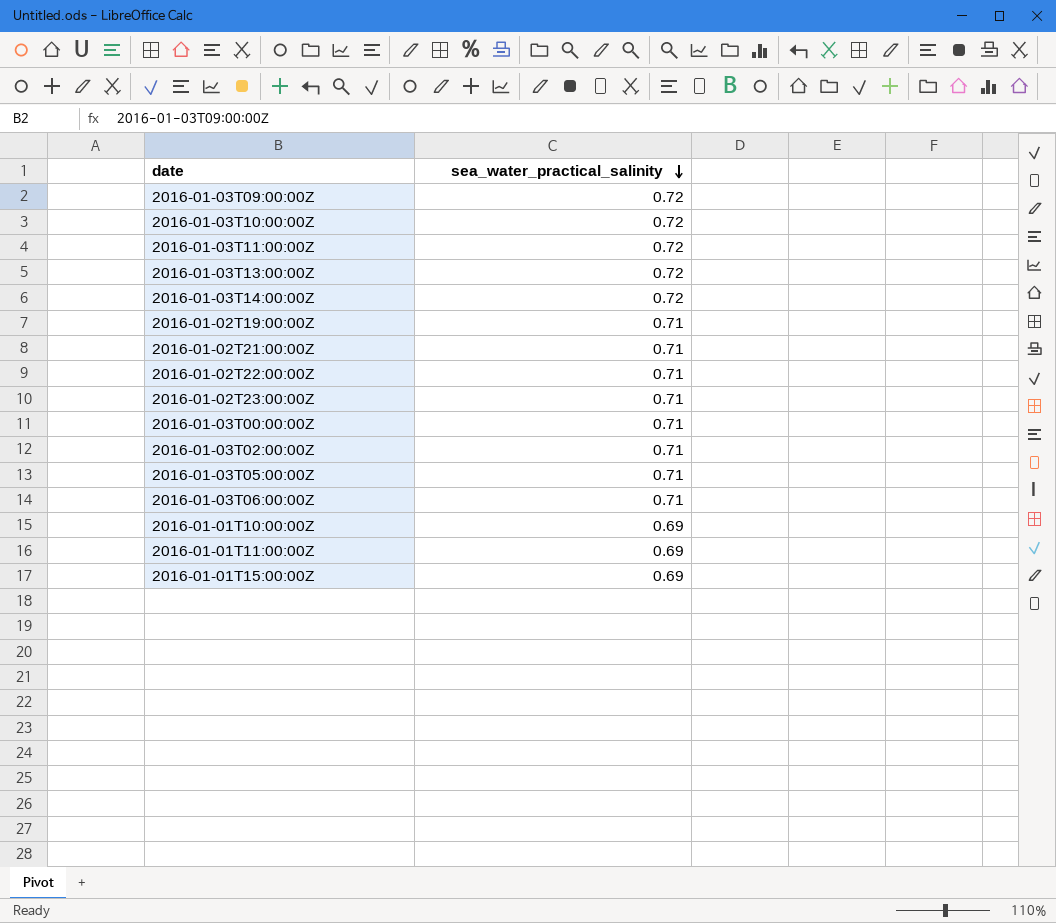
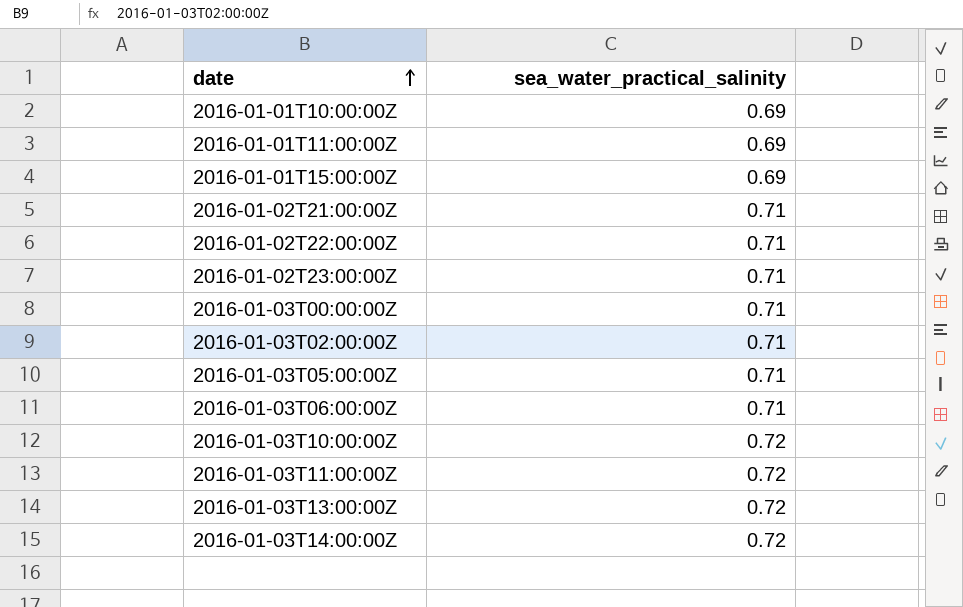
row order: sea_water_practical_salinity descending -> date ascending
row 2016-01-03T09:00:00Z: 0.72 -> none
row 2016-01-02T19:00:00Z: 0.71 -> none

